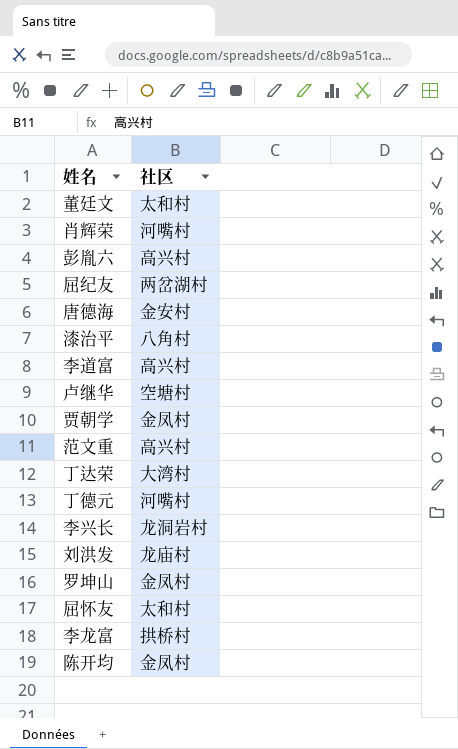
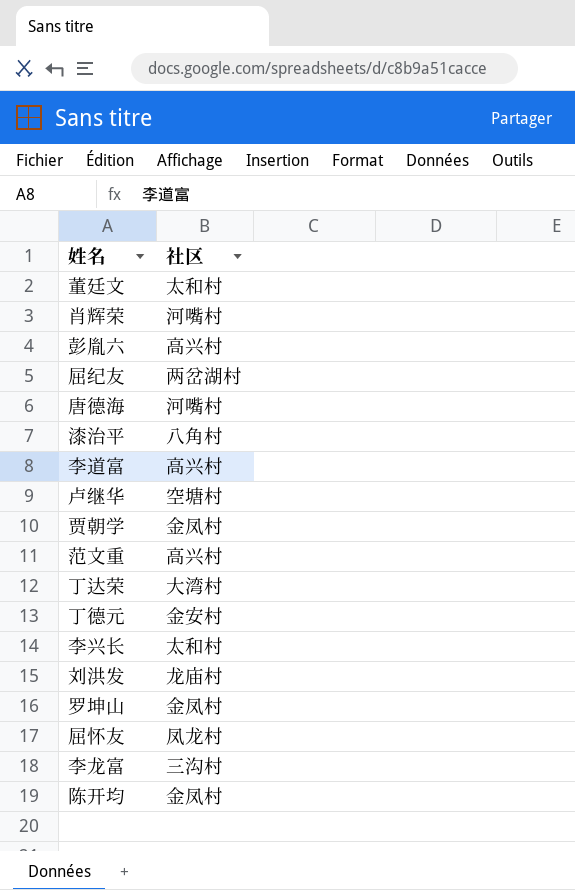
唐德海 | 社区: 金安村 -> 河嘴村
丁德元 | 社区: 河嘴村 -> 金安村
李兴长 | 社区: 龙洞岩村 -> 太和村
屈怀友 | 社区: 太和村 -> 凤龙村
李龙富 | 社区: 拱桥村 -> 三沟村

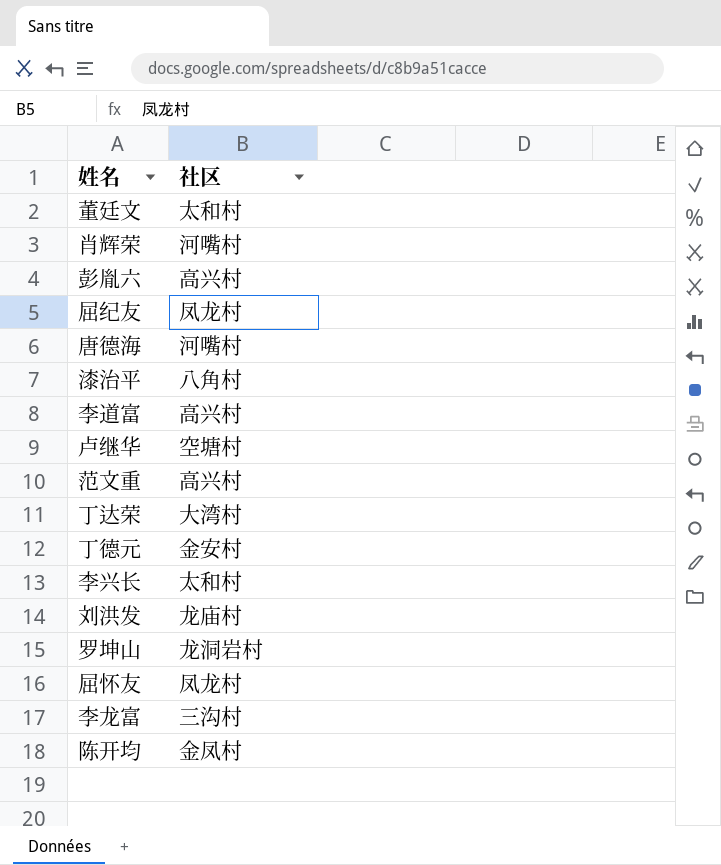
row 贾朝学: 金凤村 -> none
屈纪友 | 社区: 两岔湖村 -> 凤龙村
罗坤山 | 社区: 金凤村 -> 龙洞岩村

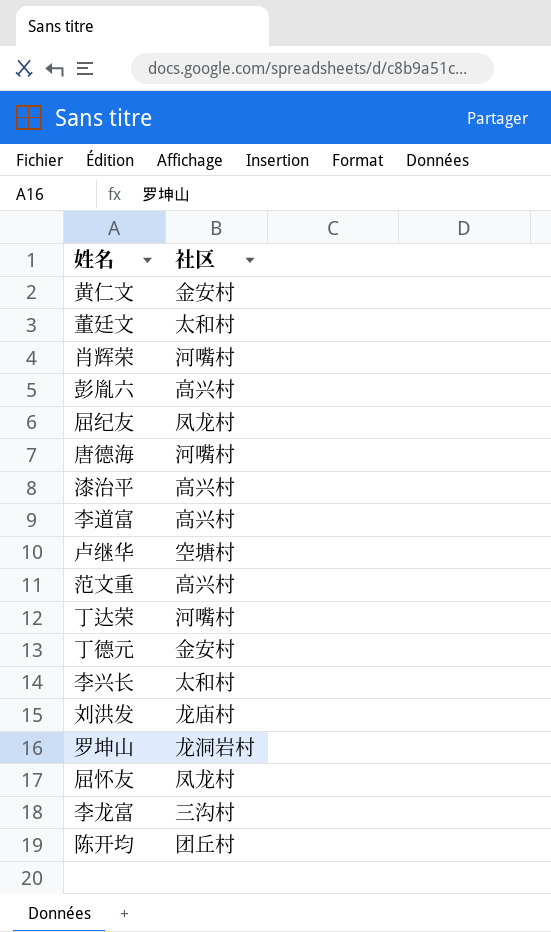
row 黄仁文: none -> 金安村
漆治平 | 社区: 八角村 -> 高兴村
丁达荣 | 社区: 大湾村 -> 河嘴村
陈开均 | 社区: 金凤村 -> 团丘村

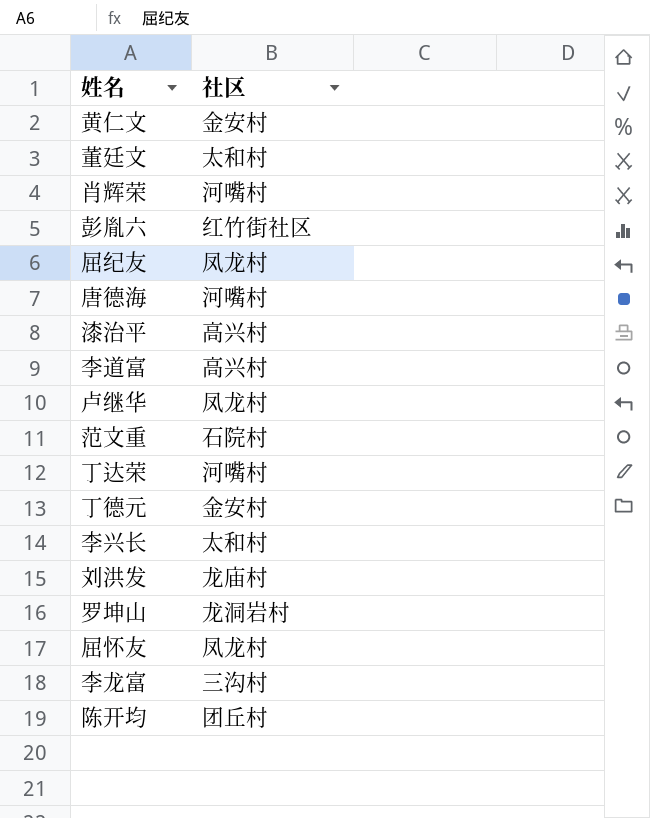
彭胤六 | 社区: 高兴村 -> 红竹街社区
卢继华 | 社区: 空塘村 -> 凤龙村
范文重 | 社区: 高兴村 -> 石院村

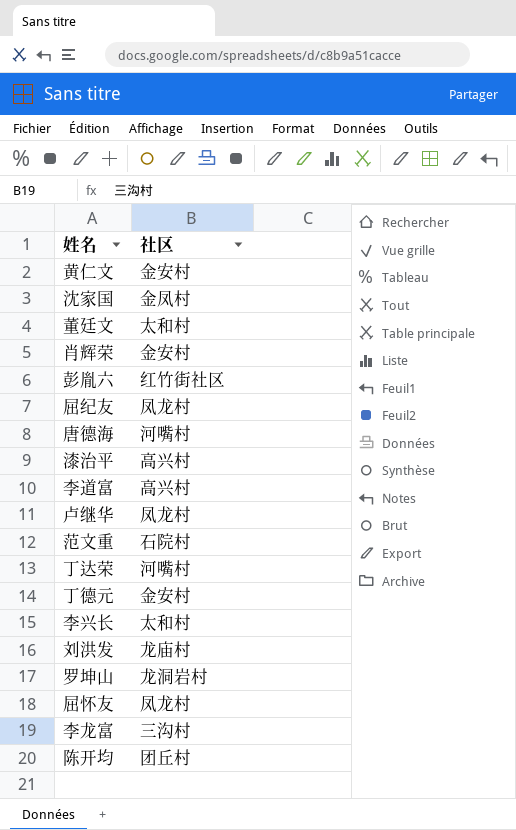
row 沈家国: none -> 金凤村
肖辉荣 | 社区: 河嘴村 -> 金安村

